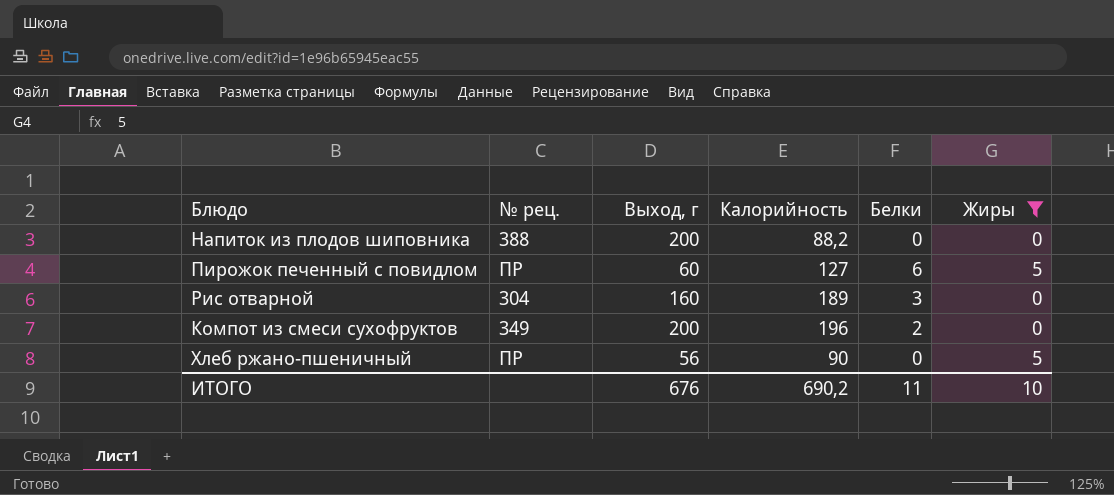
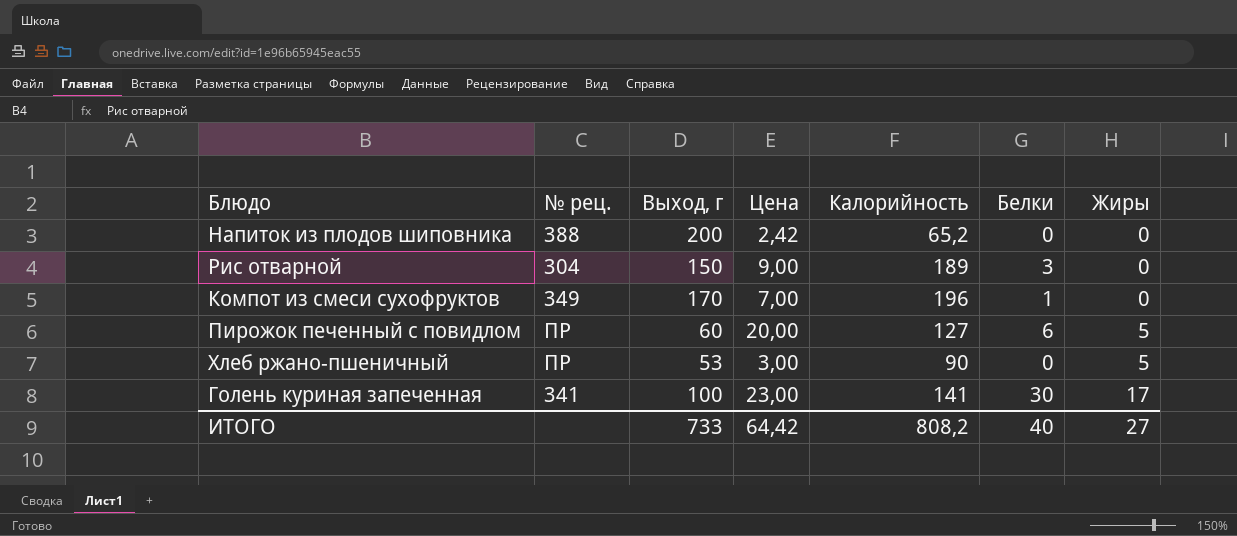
filter: Жиры != 17 -> none
row order: none -> Жиры ascending
column Цена | position: none -> 4
Напиток из плодов шиповника | Калорийность: 88,2 -> 65,2
Рис отварной | Выход, г: 160 -> 150
Компот из смеси сухофруктов | Выход, г: 200 -> 170
Компот из смеси сухофруктов | Белки: 2 -> 1
Хлеб ржано-пшеничный | Выход, г: 56 -> 53
ИТОГО | Выход, г: 676 -> 733
ИТОГО | Калорийность: 690,2 -> 808,2
ИТОГО | Белки: 11 -> 40
ИТОГО | Жиры: 10 -> 27

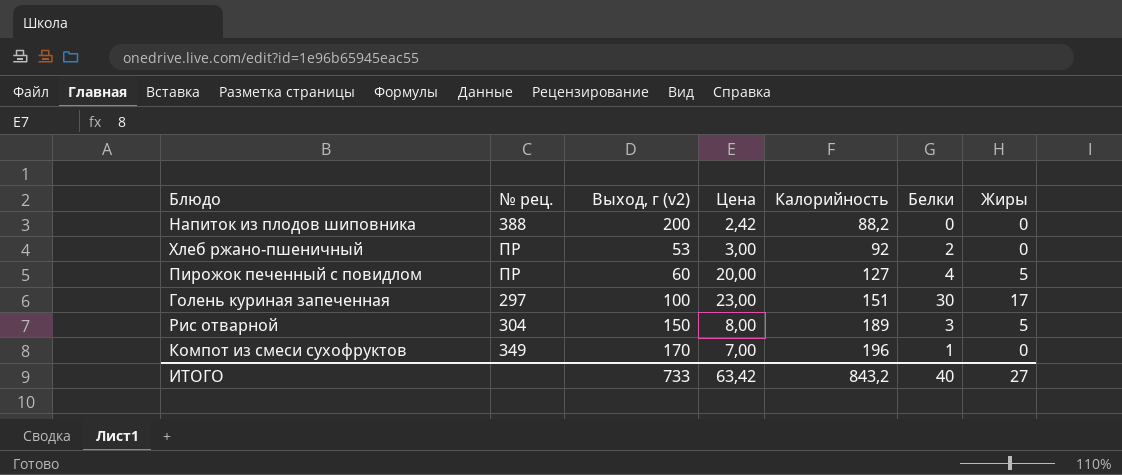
row order: Жиры ascending -> Калорийность ascending
column name: Выход, г -> Выход, г (v2)
Напиток из плодов шиповника | Калорийность: 65,2 -> 88,2
Хлеб ржано-пшеничный | Калорийность: 90 -> 92
Хлеб ржано-пшеничный | Белки: 0 -> 2
Хлеб ржано-пшеничный | Жиры: 5 -> 0
Пирожок печенный с повидлом | Белки: 6 -> 4
Голень куриная запеченная | № рец.: 341 -> 297
Голень куриная запеченная | Калорийность: 141 -> 151
Рис отварной | Цена: 9,00 -> 8,00
Рис отварной | Жиры: 0 -> 5
ИТОГО | Цена: 64,42 -> 63,42
ИТОГО | Калорийность: 808,2 -> 843,2

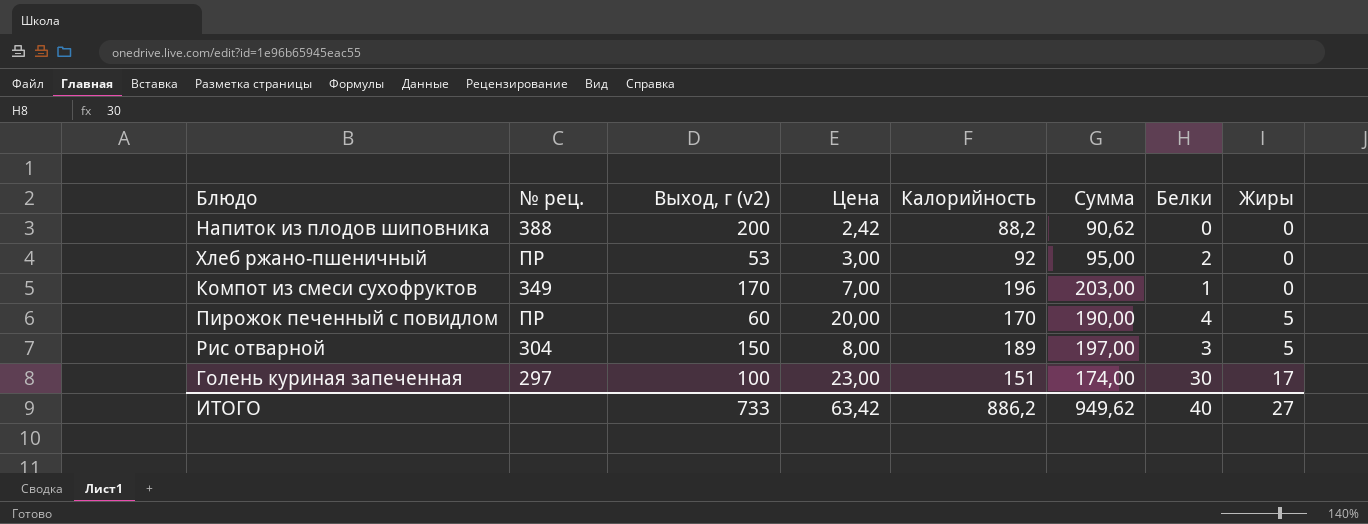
row order: Калорийность ascending -> Жиры ascending
column Сумма | formula: none -> [Цена] + [Калорийность]
Пирожок печенный с повидлом | Калорийность: 127 -> 170
ИТОГО | Калорийность: 843,2 -> 886,2

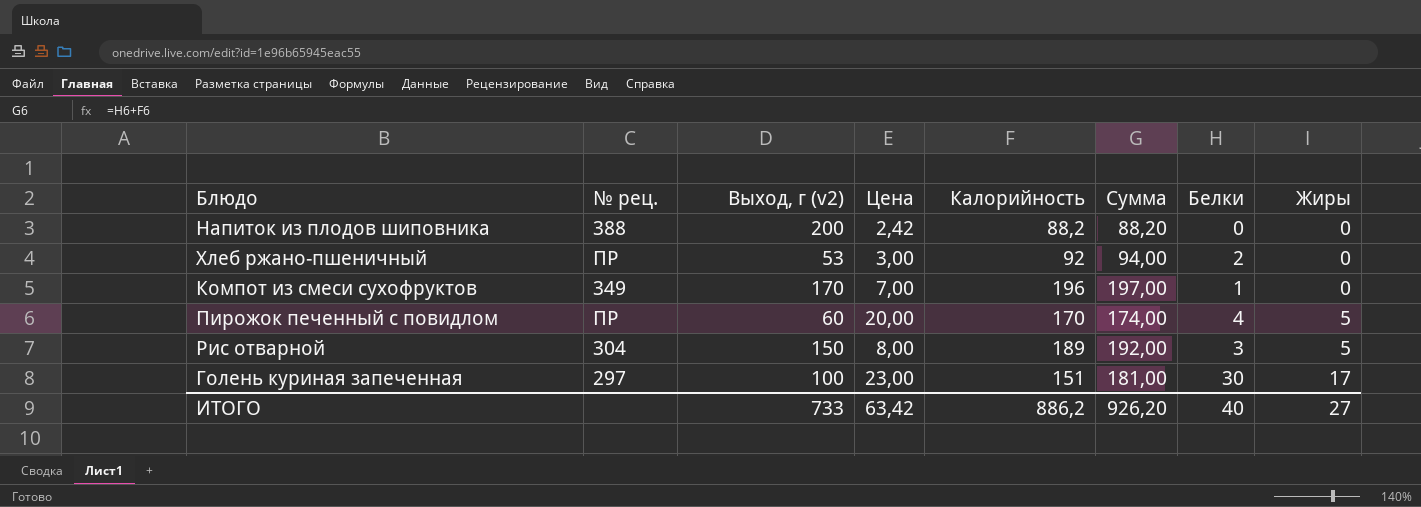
column Сумма | formula: [Цена] + [Калорийность] -> [Калорийность] + [Белки]
ИТОГО | Сумма: 949,62 -> 926,20

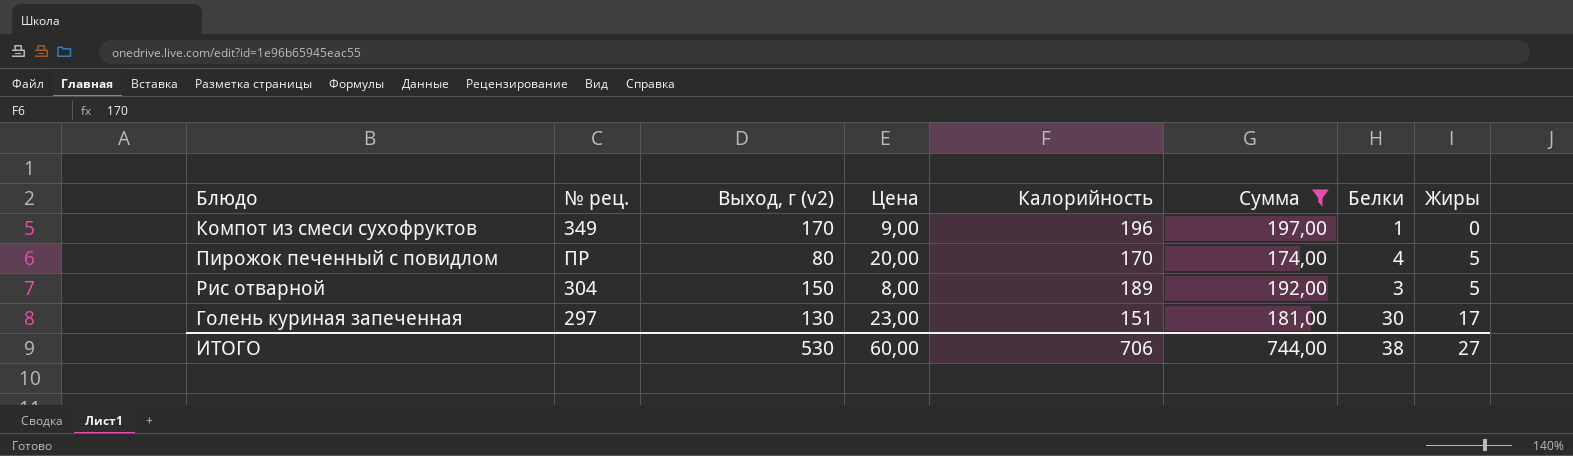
filter: none -> Сумма >= 174,00
Компот из смеси сухофруктов | Цена: 7,00 -> 9,00
Пирожок печенный с повидлом | Выход, г (v2): 60 -> 80
Голень куриная запеченная | Выход, г (v2): 100 -> 130
ИТОГО | Выход, г (v2): 733 -> 530
ИТОГО | Цена: 63,42 -> 60,00
ИТОГО | Калорийность: 886,2 -> 706
ИТОГО | Сумма: 926,20 -> 744,00
ИТОГО | Белки: 40 -> 38

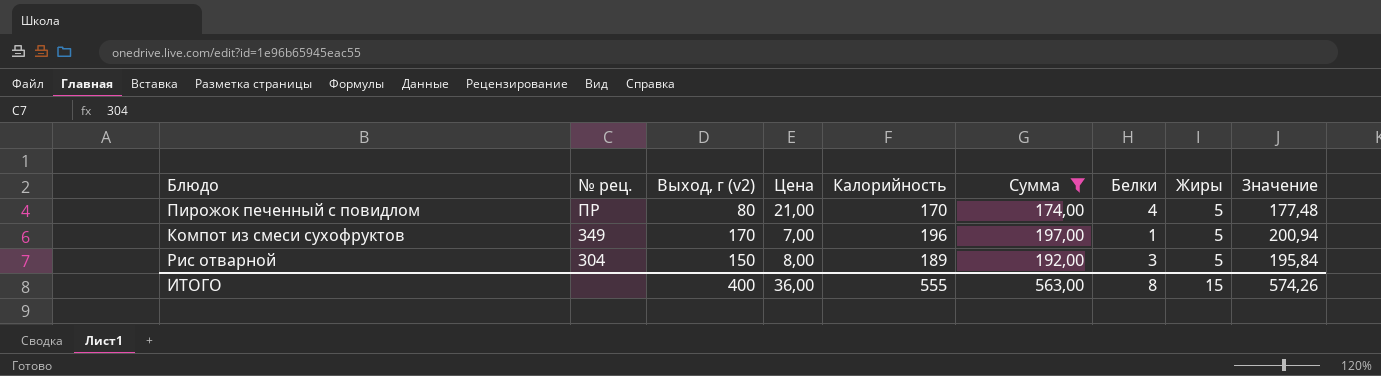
row order: Жиры ascending -> № рец. descending
column Значение | formula: none -> [Сумма] * 1,02
row Голень куриная запеченная: 297 | 130 | 23,00 | 151 | 181,00 | 30 | 17 -> none
Пирожок печенный с повидлом | Цена: 20,00 -> 21,00
Компот из смеси сухофруктов | Цена: 9,00 -> 7,00
Компот из смеси сухофруктов | Жиры: 0 -> 5
ИТОГО | Выход, г (v2): 530 -> 400
ИТОГО | Цена: 60,00 -> 36,00
ИТОГО | Калорийность: 706 -> 555
ИТОГО | Сумма: 744,00 -> 563,00
ИТОГО | Белки: 38 -> 8
ИТОГО | Жиры: 27 -> 15

